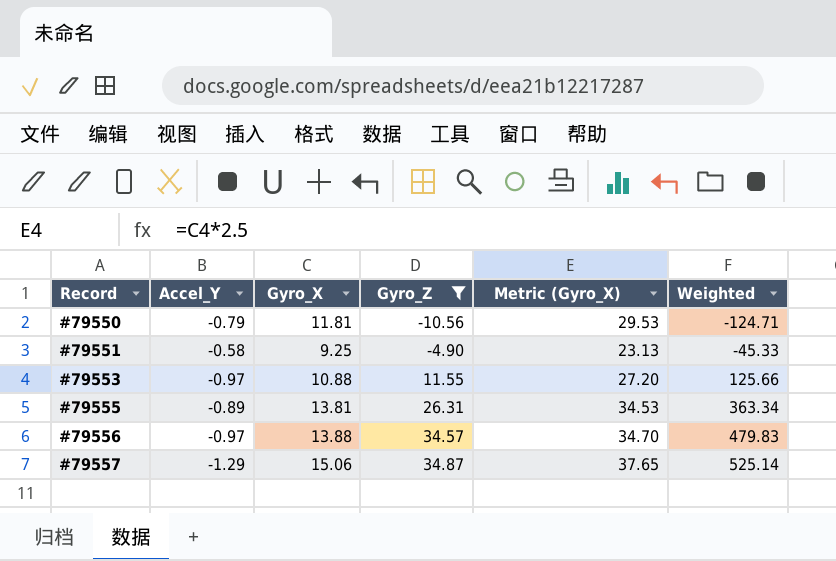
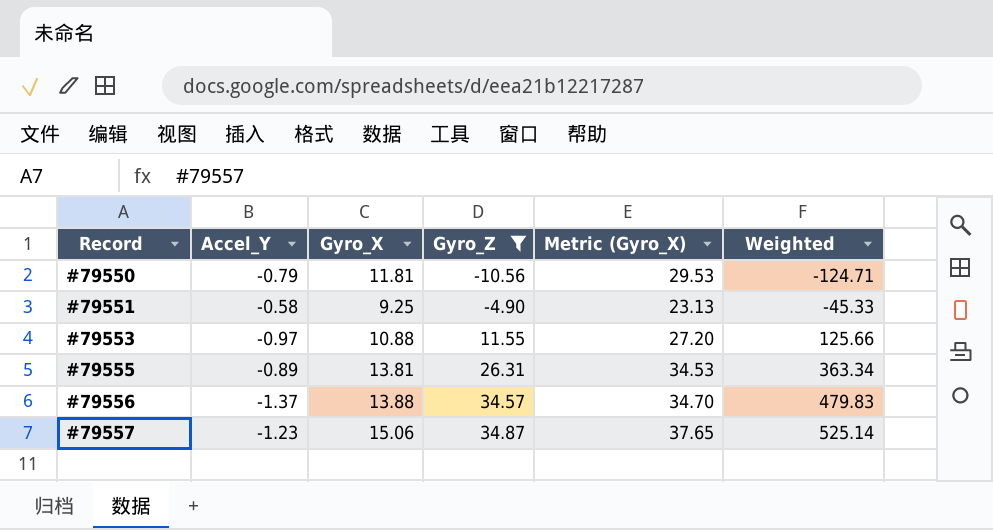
#79556 | Accel_Y: -0.97 -> -1.37
#79557 | Accel_Y: -1.29 -> -1.23

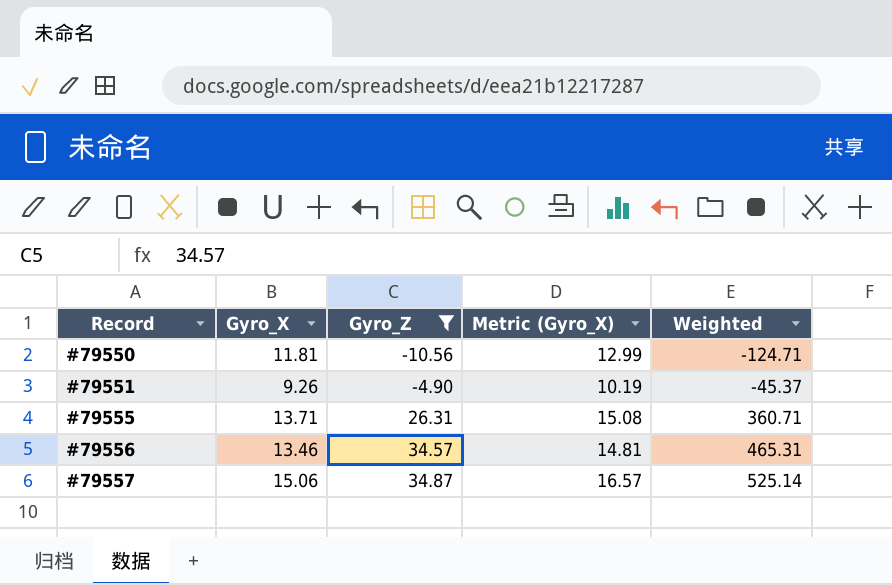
column Accel_Y | position: 2 -> none
column Metric (Gyro_X) | formula: [Gyro_X] * 2.5 -> [Gyro_X] * 1.1
row #79553: -0.97 | 10.88 | 11.55 | 27.20 | 125.66 -> none
#79551 | Gyro_X: 9.25 -> 9.26
#79551 | Weighted: -45.33 -> -45.37
#79555 | Gyro_X: 13.81 -> 13.71
#79555 | Weighted: 363.34 -> 360.71
#79556 | Gyro_X: 13.88 -> 13.46
#79556 | Weighted: 479.83 -> 465.31

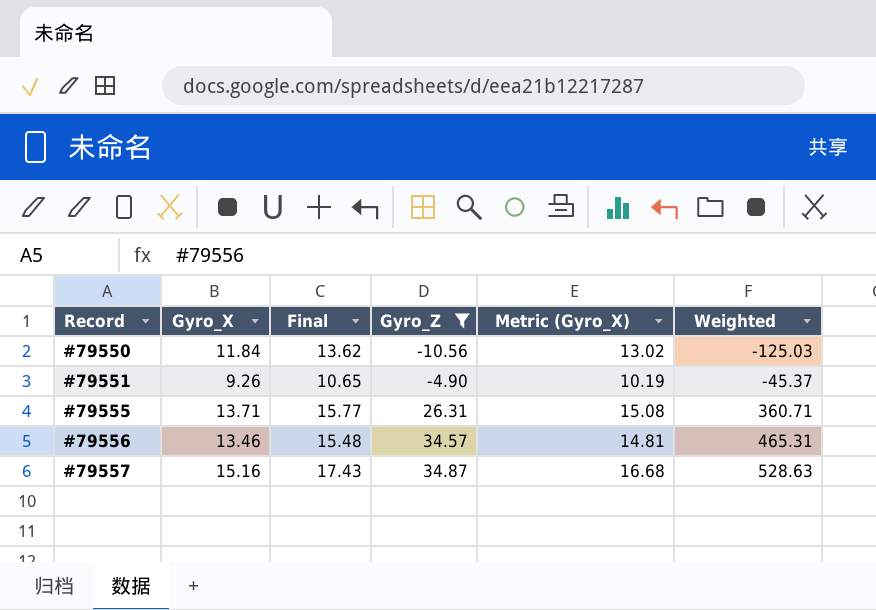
column Final | formula: none -> [Gyro_X] * 1.15
#79550 | Gyro_X: 11.81 -> 11.84
#79550 | Metric (Gyro_X): 12.99 -> 13.02
#79550 | Weighted: -124.71 -> -125.03
#79557 | Gyro_X: 15.06 -> 15.16
#79557 | Metric (Gyro_X): 16.57 -> 16.68
#79557 | Weighted: 525.14 -> 528.63

